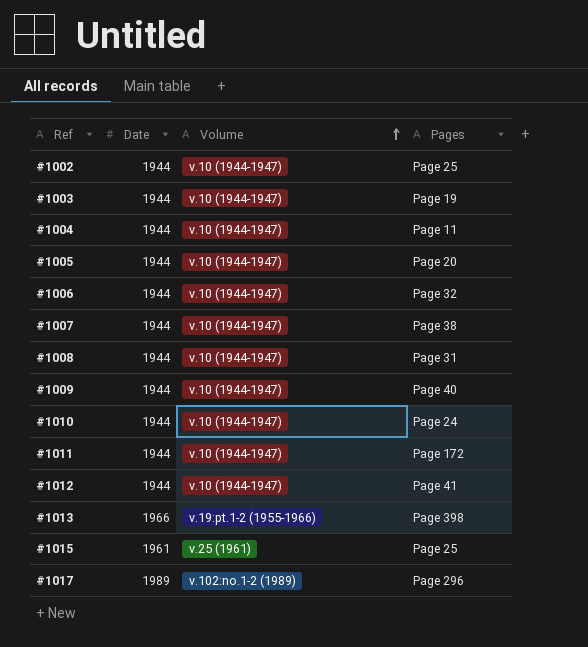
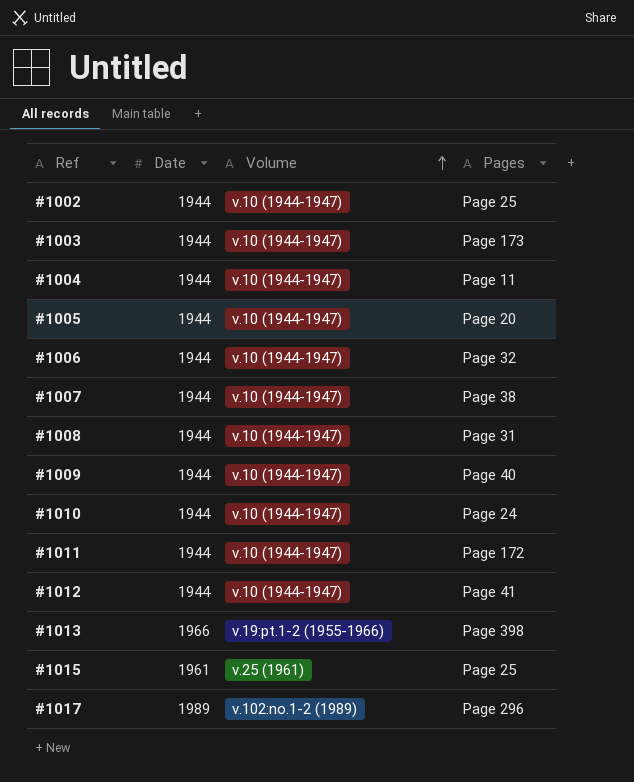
#1003 | Pages: Page 19 -> Page 173

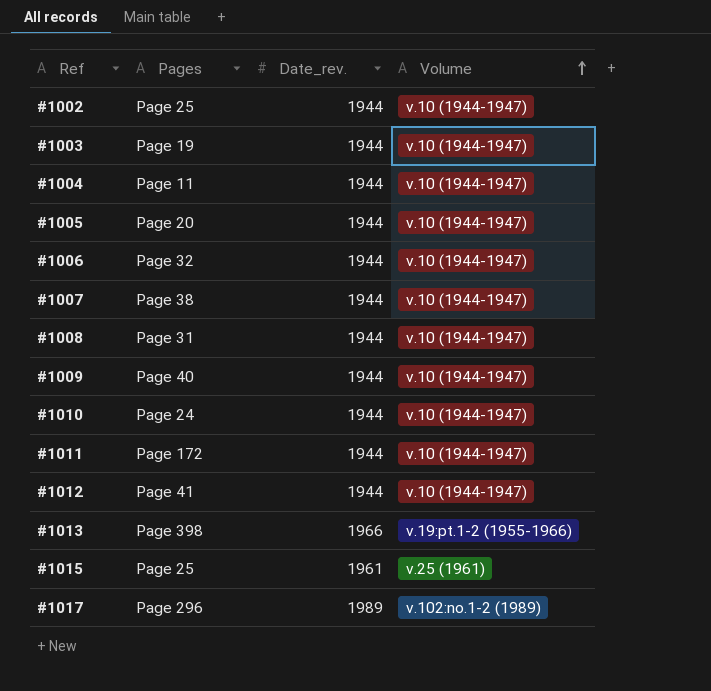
column Pages | position: 4 -> 2
column name: Date -> Date_rev.
#1003 | Pages: Page 173 -> Page 19

